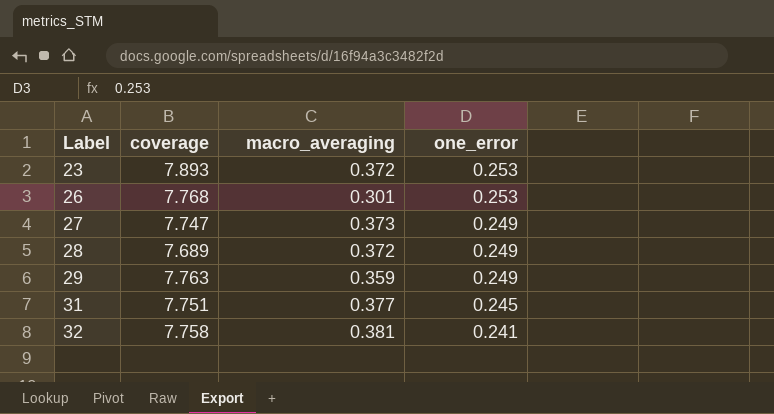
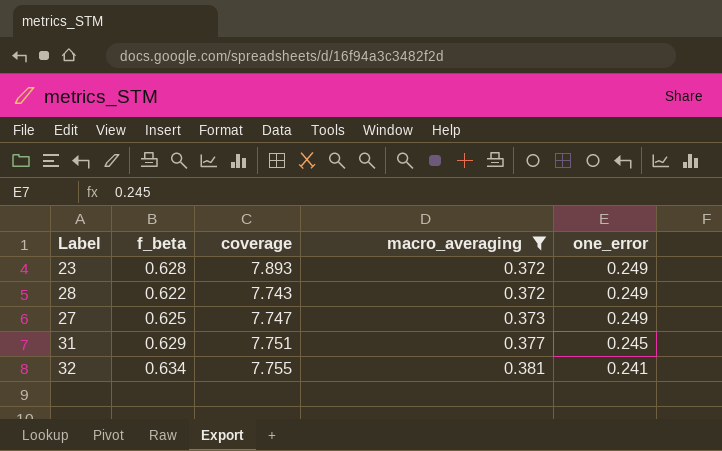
filter: none -> macro_averaging >= 0.372
row order: Label ascending -> macro_averaging ascending
column f_beta | position: none -> 2
23 | one_error: 0.253 -> 0.249
28 | coverage: 7.689 -> 7.743
32 | coverage: 7.758 -> 7.755

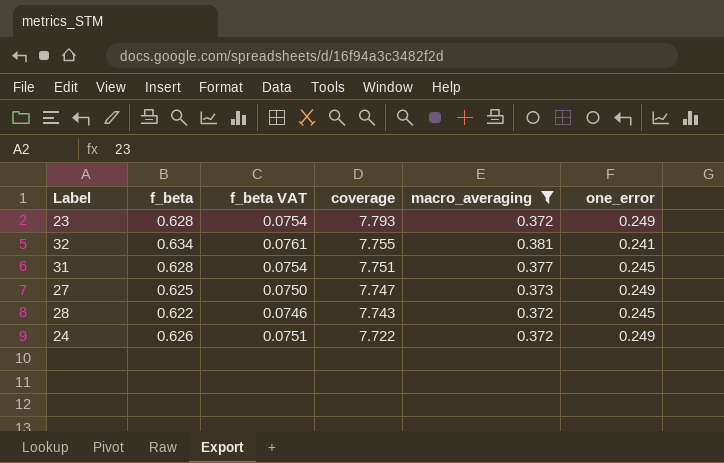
row order: macro_averaging ascending -> coverage descending
column f_beta VAT | formula: none -> [f_beta] * 0.12
23 | coverage: 7.893 -> 7.793
31 | f_beta: 0.629 -> 0.628
28 | one_error: 0.249 -> 0.245
row 24: none -> 0.626 | 0.0751 | 7.722 | 0.372 | 0.249

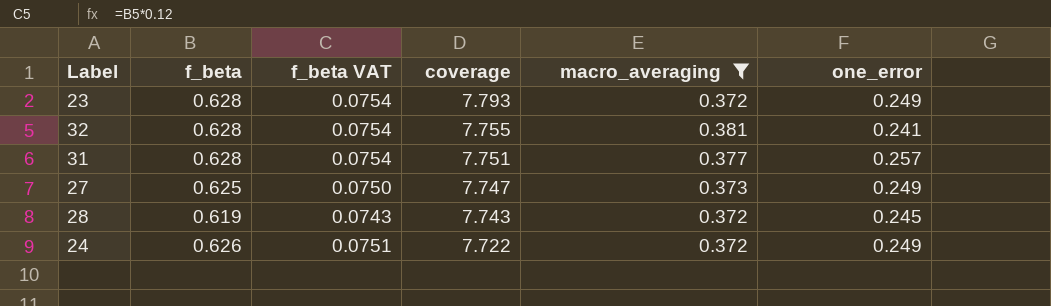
32 | f_beta: 0.634 -> 0.628
32 | f_beta VAT: 0.0761 -> 0.0754
31 | one_error: 0.245 -> 0.257
28 | f_beta: 0.622 -> 0.619
28 | f_beta VAT: 0.0746 -> 0.0743

